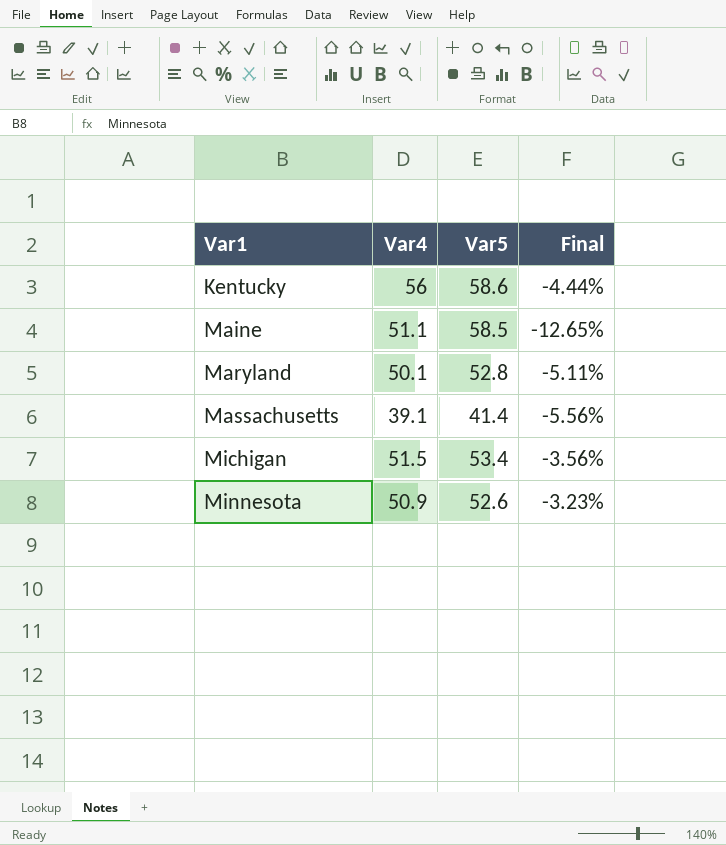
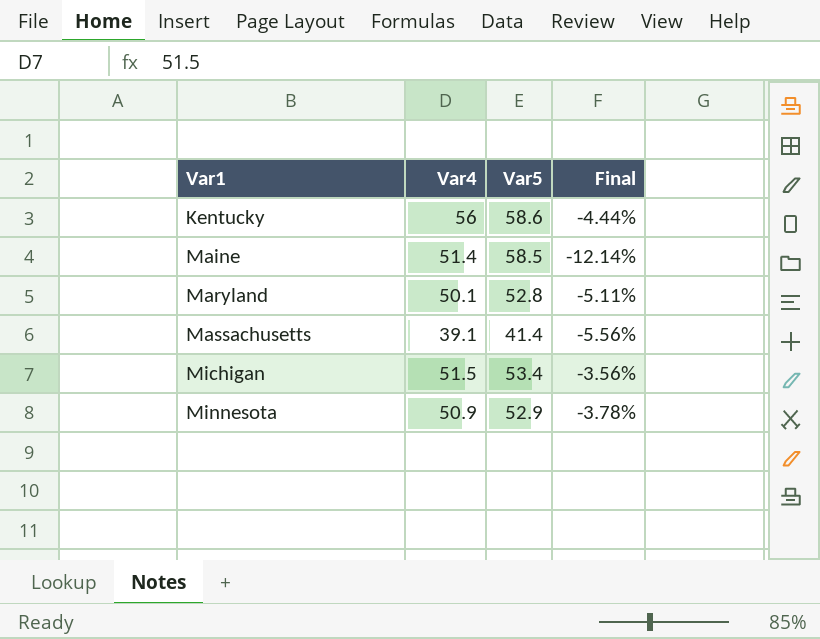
Maine | Var4: 51.1 -> 51.4
Maine | Final: -12.65% -> -12.14%
Minnesota | Var5: 52.6 -> 52.9
Minnesota | Final: -3.23% -> -3.78%

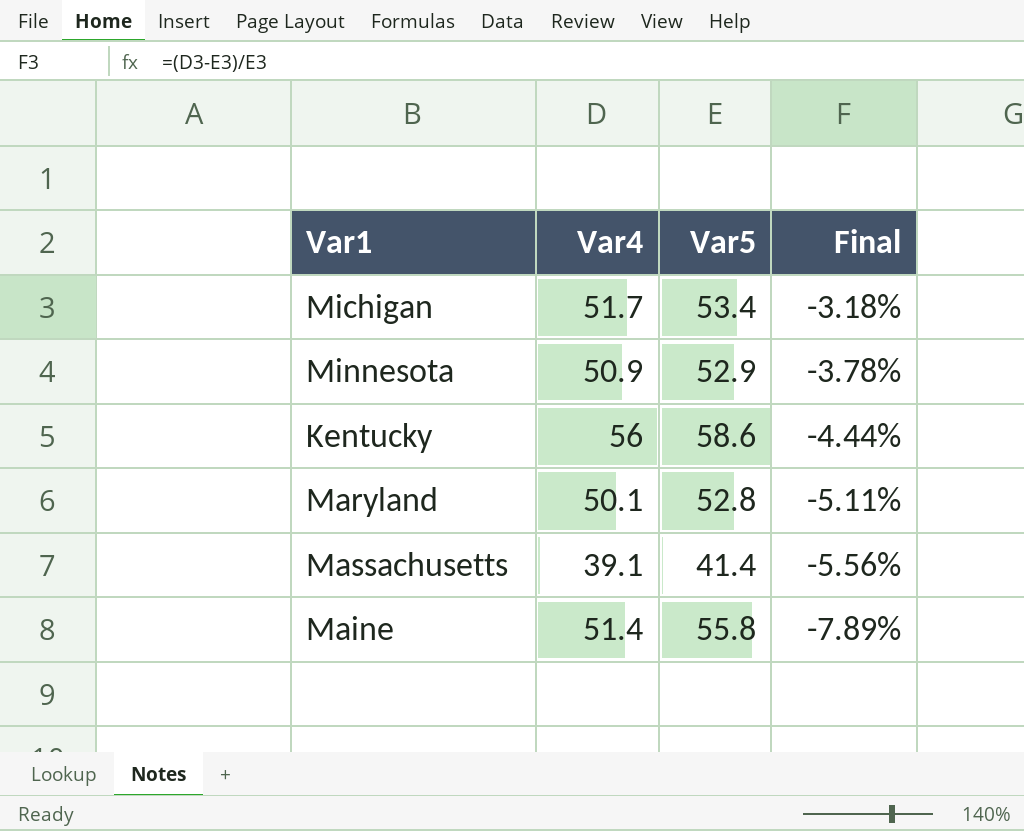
row order: Var1 ascending -> Final descending
Michigan | Var4: 51.5 -> 51.7
Michigan | Final: -3.56% -> -3.18%
Maine | Var5: 58.5 -> 55.8
Maine | Final: -12.14% -> -7.89%

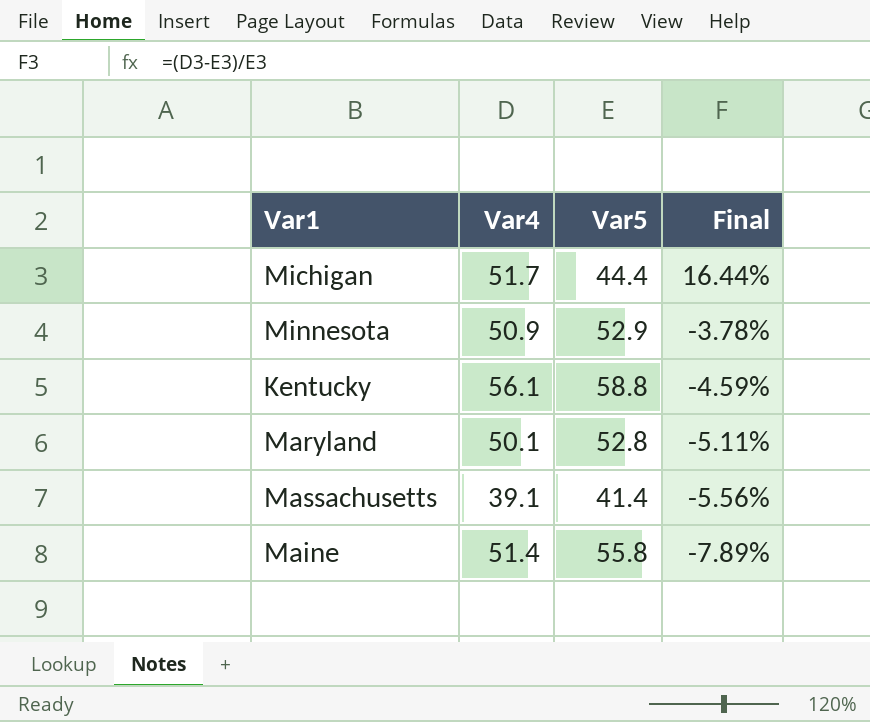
Michigan | Var5: 53.4 -> 44.4
Michigan | Final: -3.18% -> 16.44%
Kentucky | Var4: 56 -> 56.1
Kentucky | Var5: 58.6 -> 58.8
Kentucky | Final: -4.44% -> -4.59%

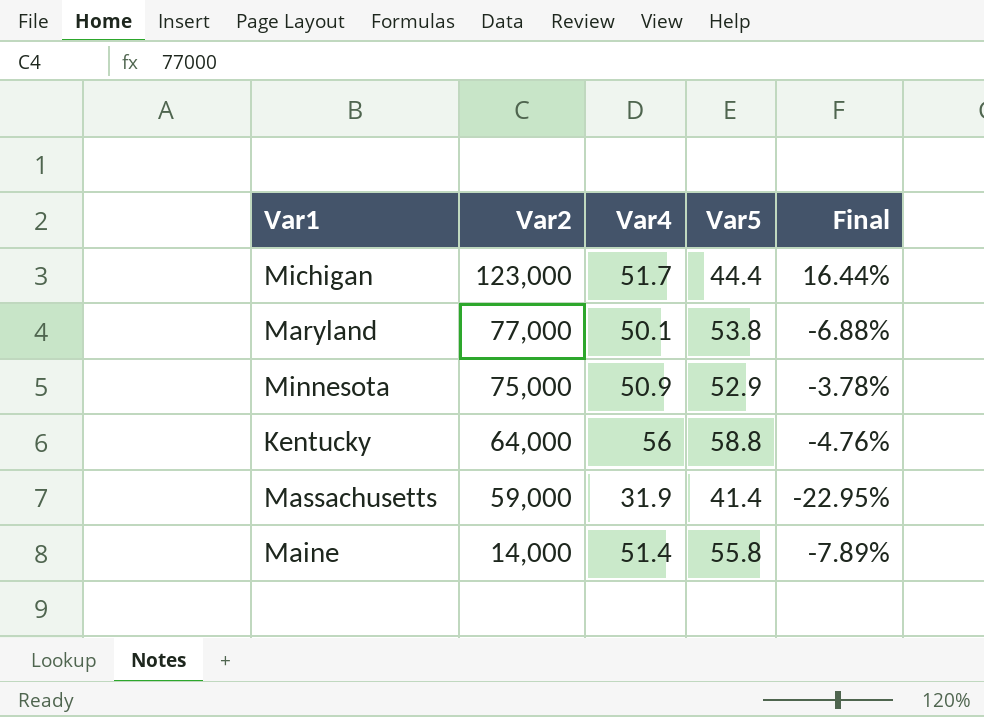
row order: Final descending -> Var2 descending
column Var2 | position: none -> 2
Maryland | Var5: 52.8 -> 53.8
Maryland | Final: -5.11% -> -6.88%
Kentucky | Var4: 56.1 -> 56
Kentucky | Final: -4.59% -> -4.76%
Massachusetts | Var4: 39.1 -> 31.9
Massachusetts | Final: -5.56% -> -22.95%

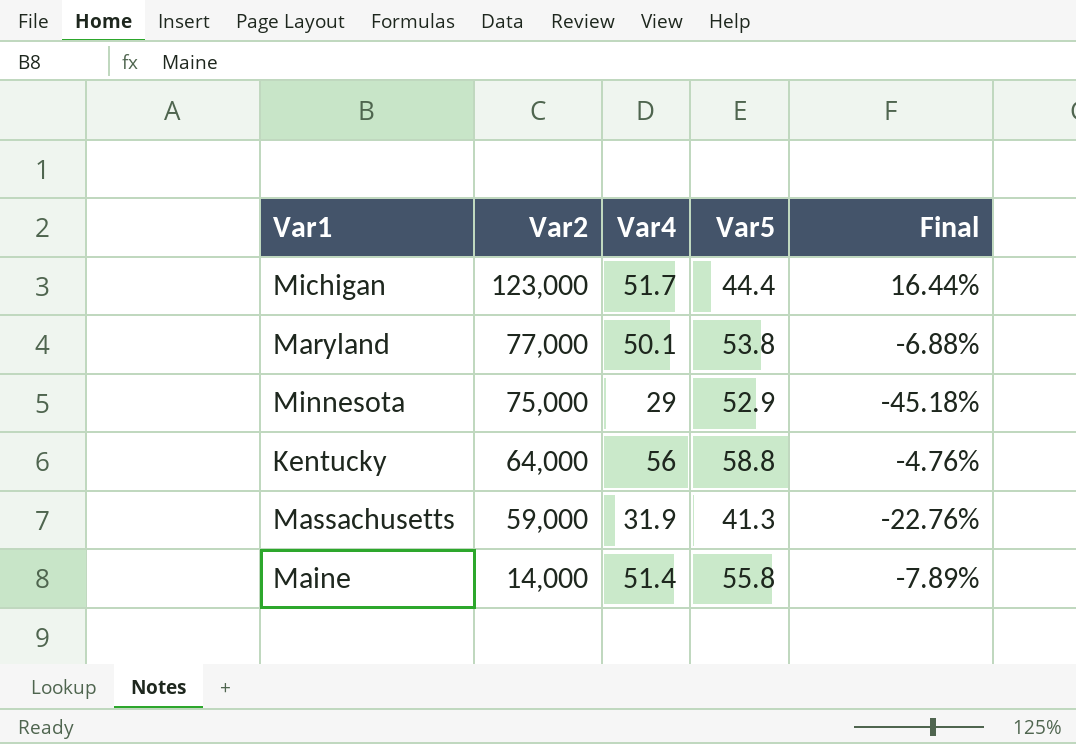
Minnesota | Var4: 50.9 -> 29
Minnesota | Final: -3.78% -> -45.18%
Massachusetts | Var5: 41.4 -> 41.3
Massachusetts | Final: -22.95% -> -22.76%

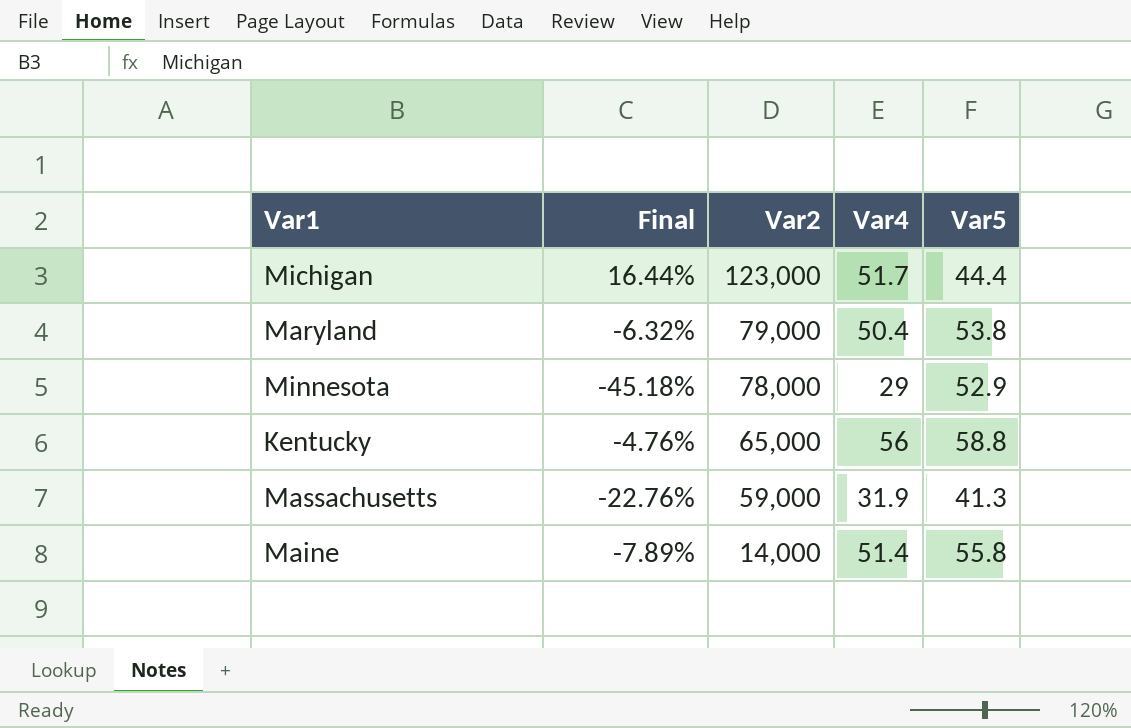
column Final | position: 5 -> 2
Maryland | Final: -6.88% -> -6.32%
Maryland | Var2: 77,000 -> 79,000
Maryland | Var4: 50.1 -> 50.4
Minnesota | Var2: 75,000 -> 78,000
Kentucky | Var2: 64,000 -> 65,000

